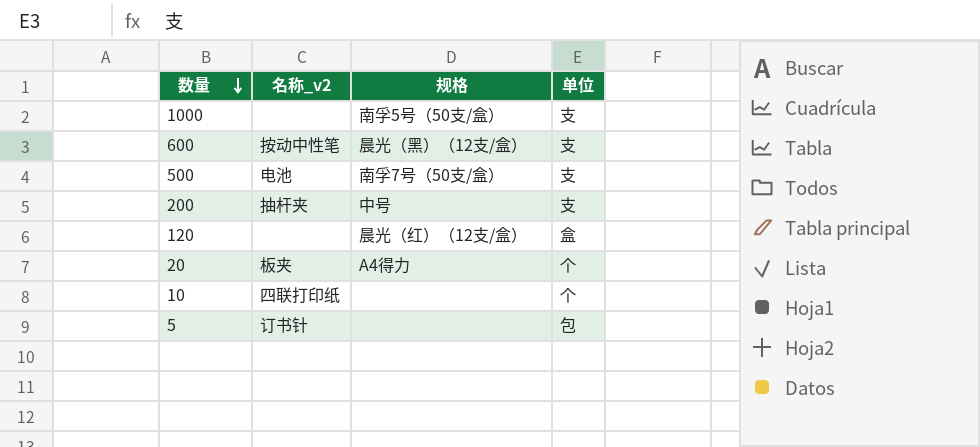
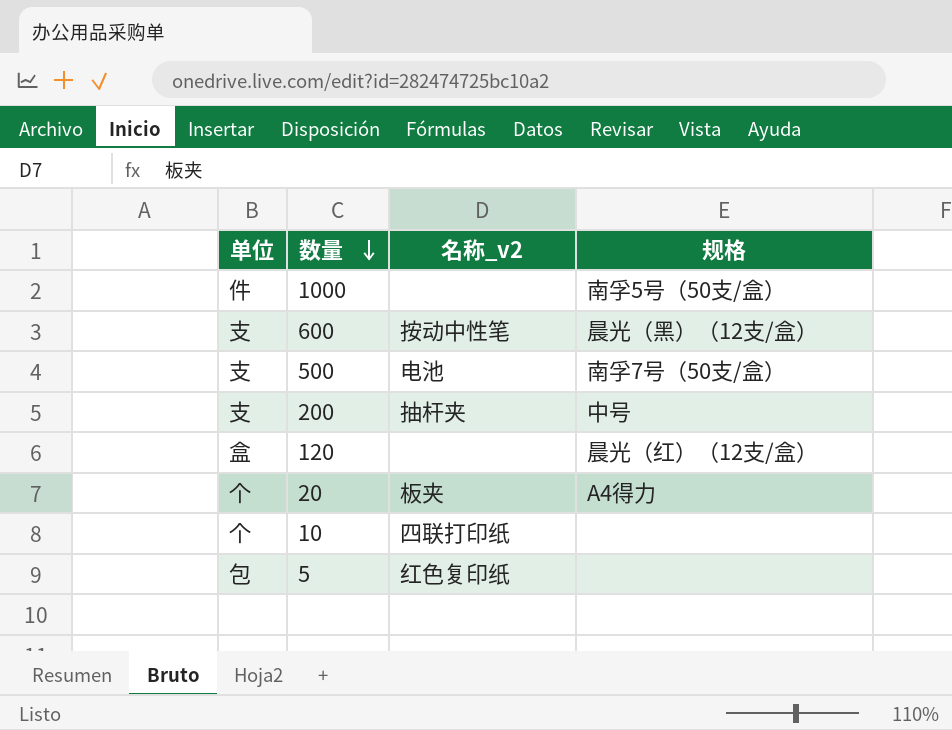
column 单位 | position: 4 -> 1
1000 | 单位: 支 -> 件
5 | 名称_v2: 订书针 -> 红色复印纸

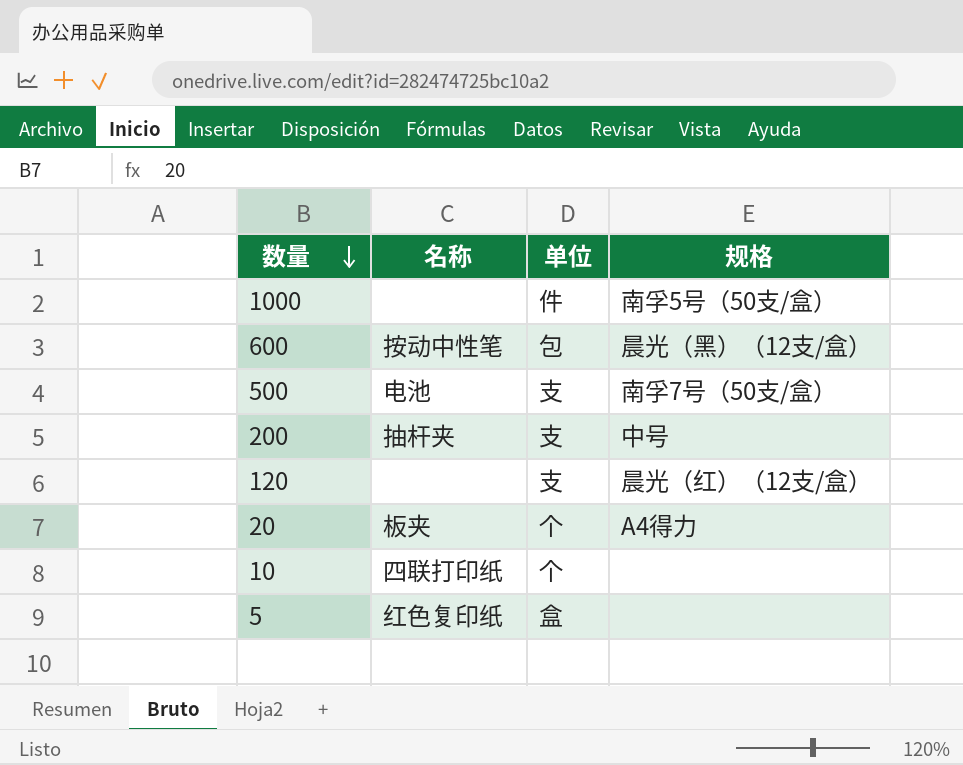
column name: 名称_v2 -> 名称
column 单位 | position: 1 -> 3
600 | 单位: 支 -> 包
120 | 单位: 盒 -> 支
5 | 单位: 包 -> 盒

